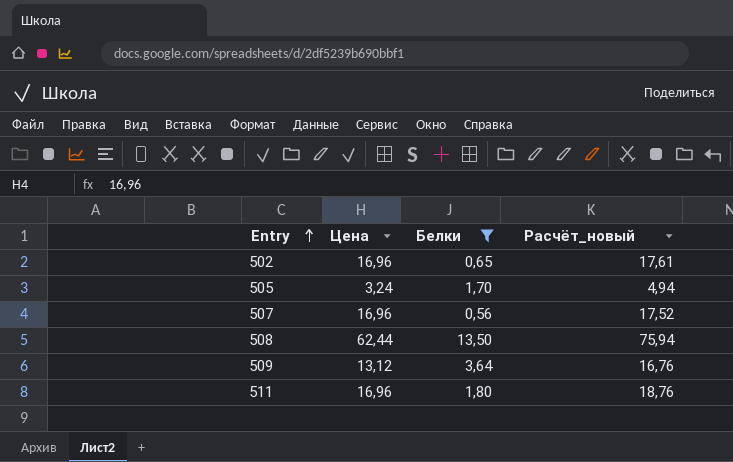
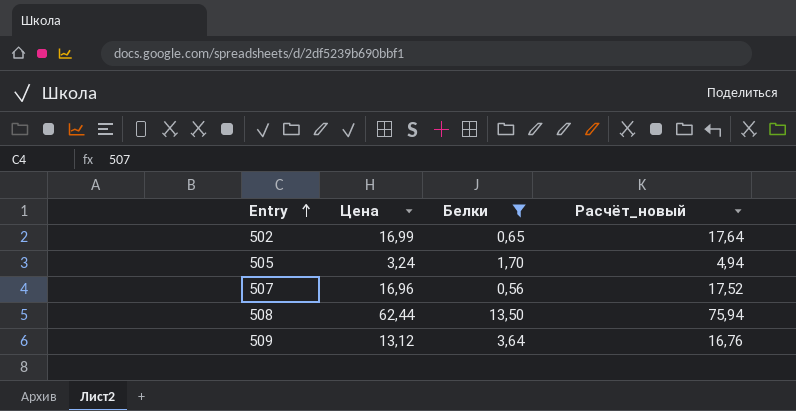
row 511: 16,96 | 1,80 | 18,76 -> none
502 | Цена: 16,96 -> 16,99
502 | Расчёт_новый: 17,61 -> 17,64

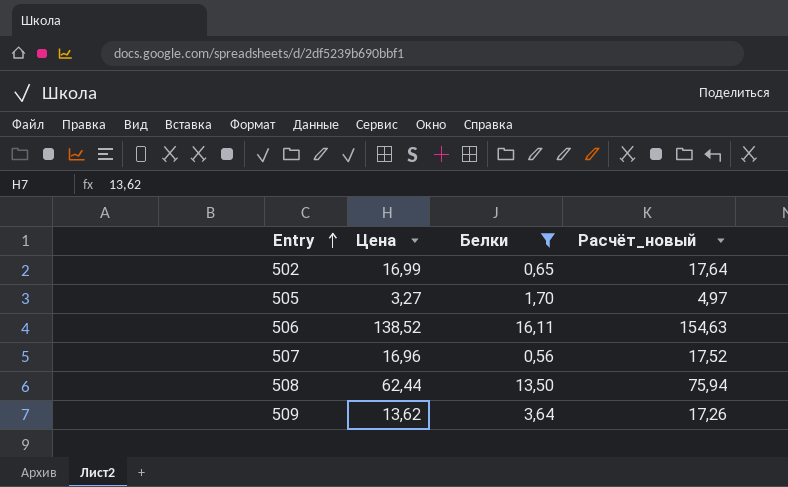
505 | Цена: 3,24 -> 3,27
505 | Расчёт_новый: 4,94 -> 4,97
row 506: none -> 138,52 | 16,11 | 154,63
509 | Цена: 13,12 -> 13,62
509 | Расчёт_новый: 16,76 -> 17,26

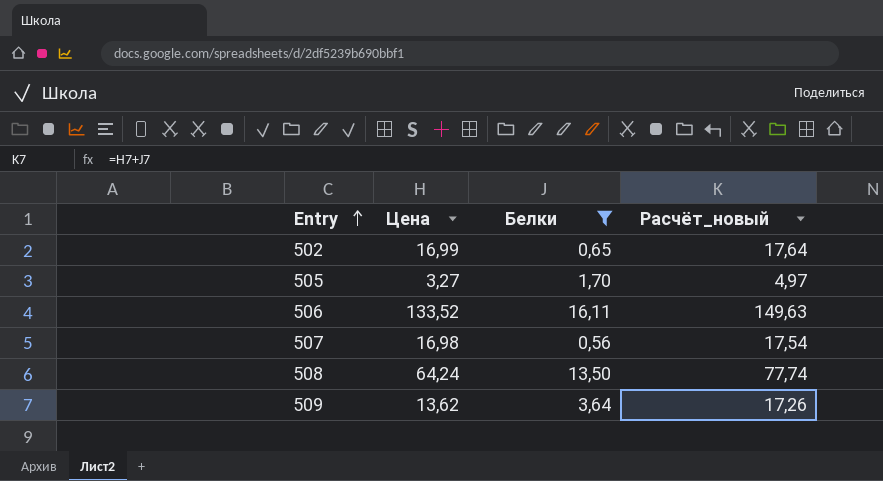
506 | Цена: 138,52 -> 133,52
506 | Расчёт_новый: 154,63 -> 149,63
507 | Цена: 16,96 -> 16,98
507 | Расчёт_новый: 17,52 -> 17,54
508 | Цена: 62,44 -> 64,24
508 | Расчёт_новый: 75,94 -> 77,74

